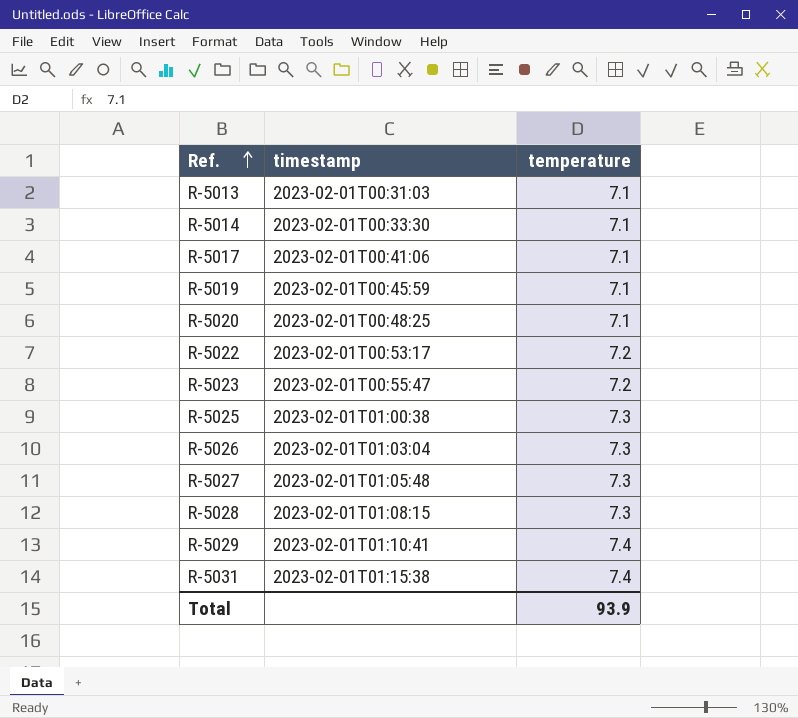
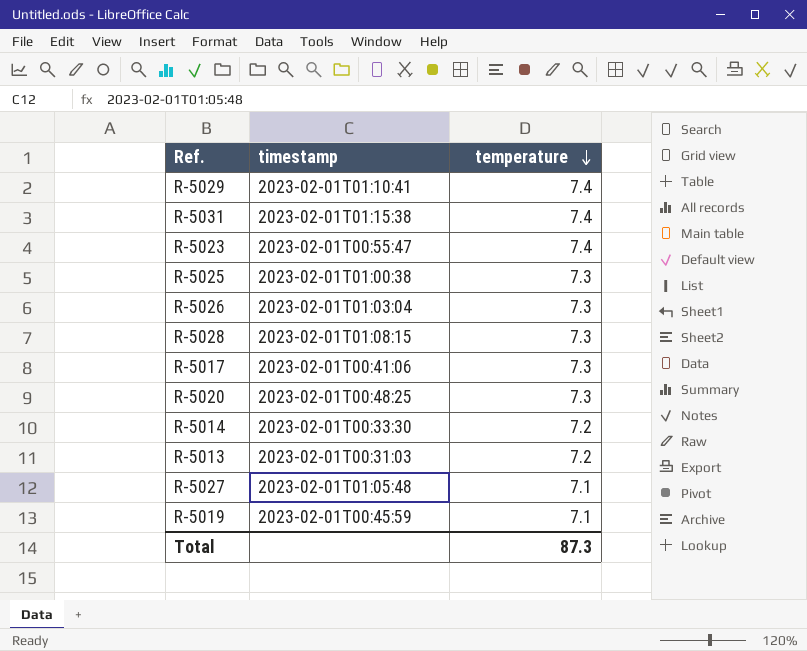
row order: Ref. ascending -> temperature descending
row R-5022: 2023-02-01T00:53:17 | 7.2 -> none
R-5023 | temperature: 7.2 -> 7.4
R-5017 | temperature: 7.1 -> 7.3
R-5020 | temperature: 7.1 -> 7.3
R-5014 | temperature: 7.1 -> 7.2
R-5013 | temperature: 7.1 -> 7.2
R-5027 | temperature: 7.3 -> 7.1
Total | temperature: 93.9 -> 87.3

